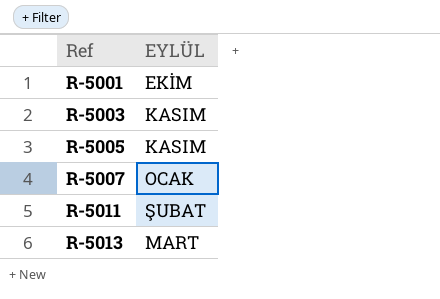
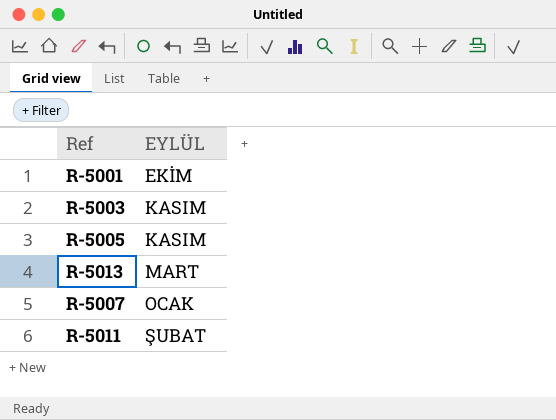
row order: Ref ascending -> EYLÜL ascending

